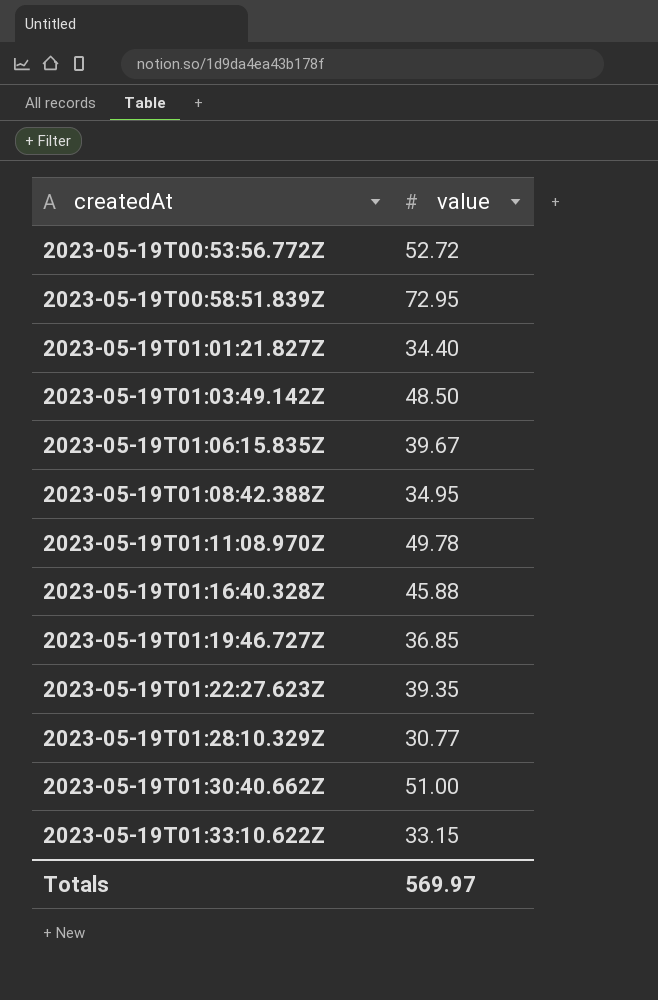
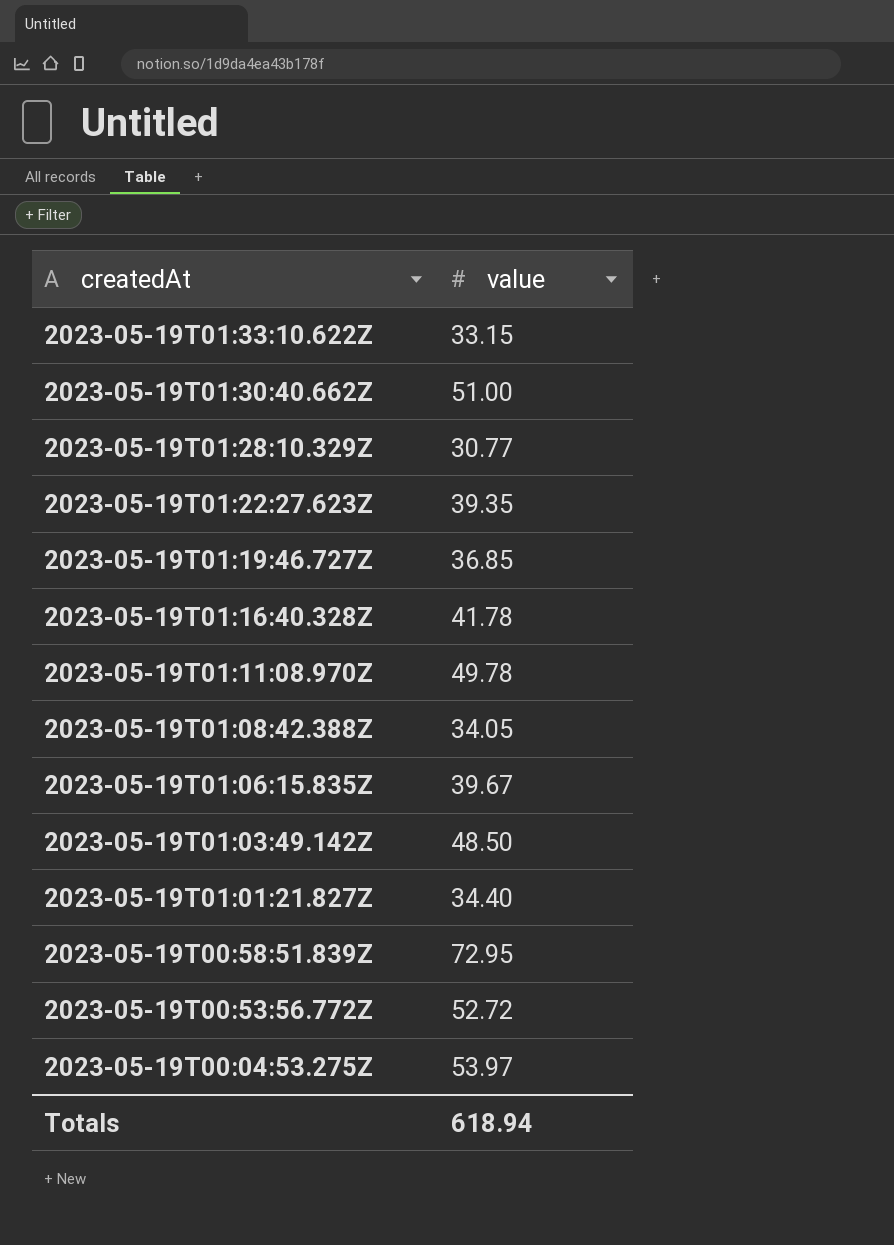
row order: createdAt ascending -> createdAt descending
2023-05-19T01:16:40.328Z | value: 45.88 -> 41.78
2023-05-19T01:08:42.388Z | value: 34.95 -> 34.05
row 2023-05-19T00:04:53.275Z: none -> 53.97
Totals | value: 569.97 -> 618.94

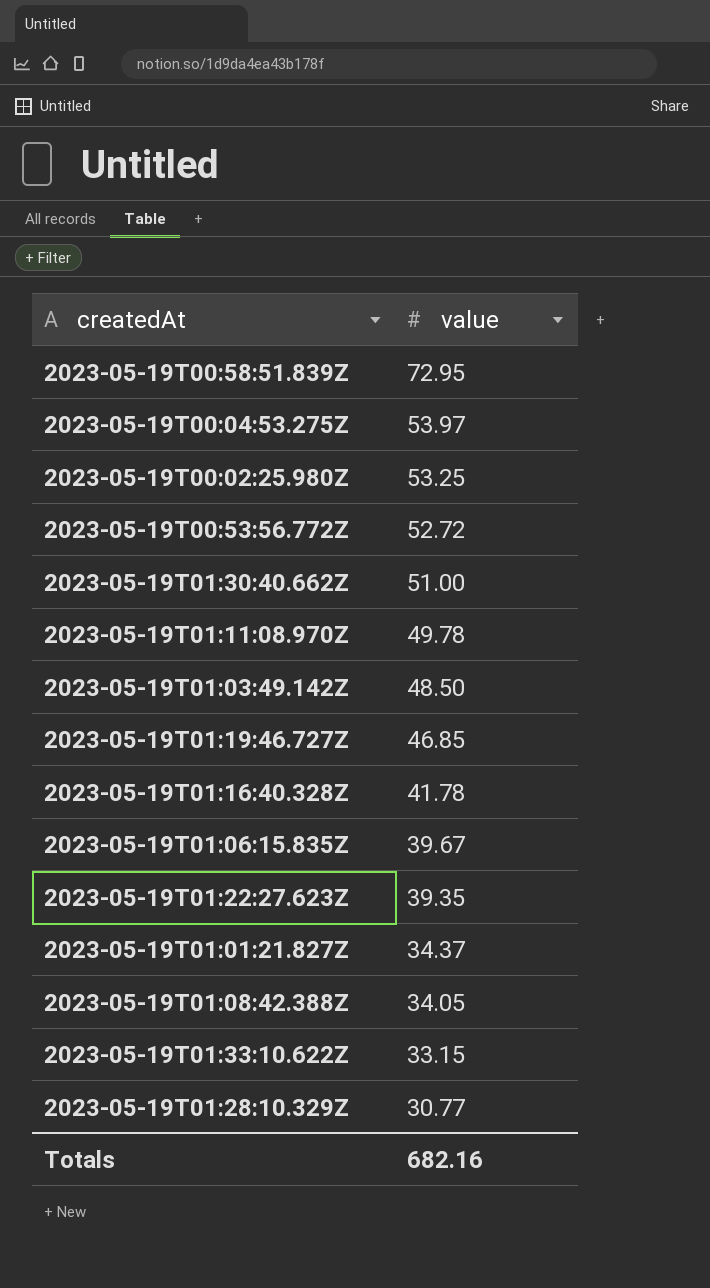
row order: createdAt descending -> value descending
row 2023-05-19T00:02:25.980Z: none -> 53.25
2023-05-19T01:19:46.727Z | value: 36.85 -> 46.85
2023-05-19T01:01:21.827Z | value: 34.40 -> 34.37
Totals | value: 618.94 -> 682.16

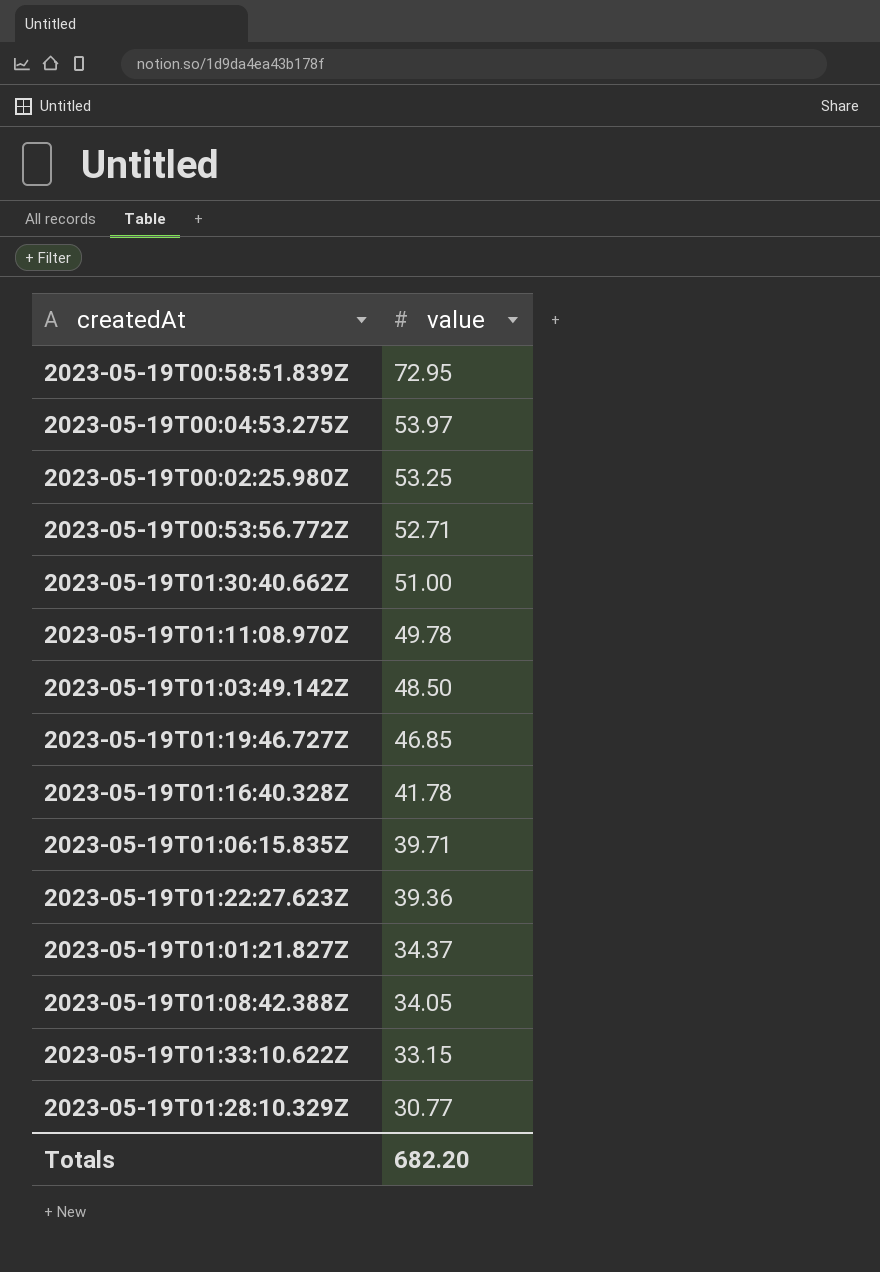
2023-05-19T00:53:56.772Z | value: 52.72 -> 52.71
2023-05-19T01:06:15.835Z | value: 39.67 -> 39.71
2023-05-19T01:22:27.623Z | value: 39.35 -> 39.36
Totals | value: 682.16 -> 682.20

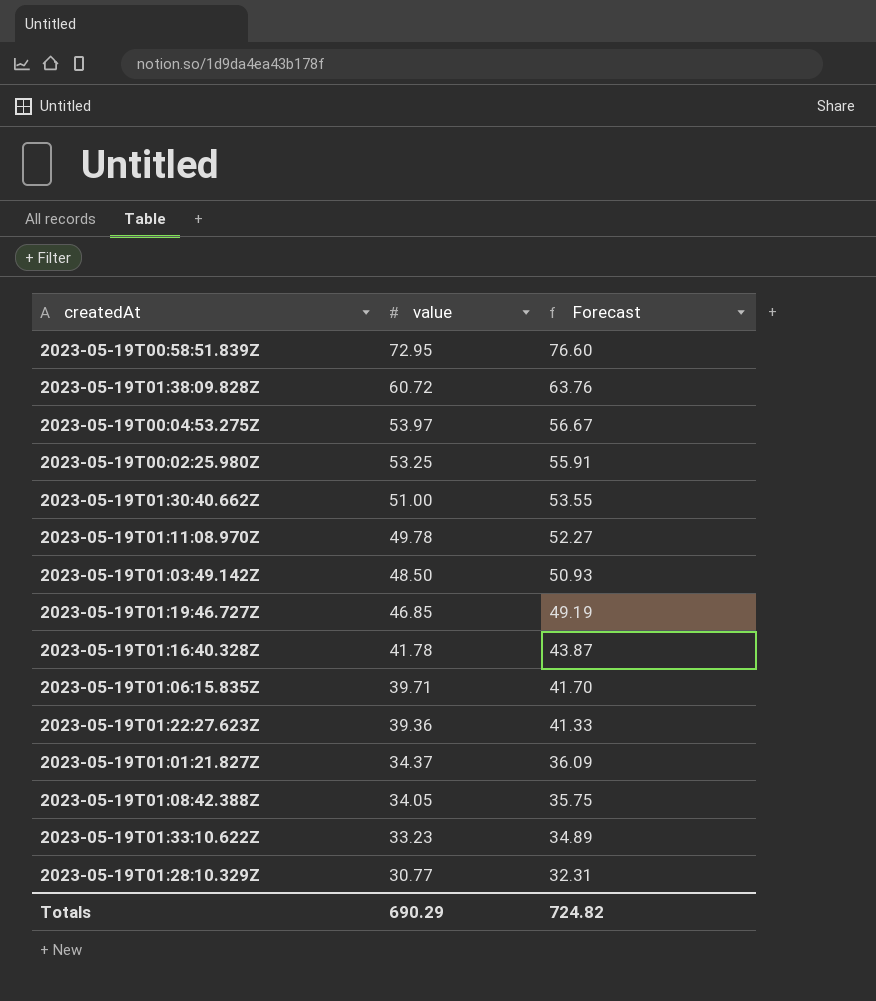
column Forecast | formula: none -> [value] * 1.05
row 2023-05-19T00:53:56.772Z: 52.71 -> none
row 2023-05-19T01:38:09.828Z: none -> 60.72 | 63.76
2023-05-19T01:33:10.622Z | value: 33.15 -> 33.23
Totals | value: 682.20 -> 690.29

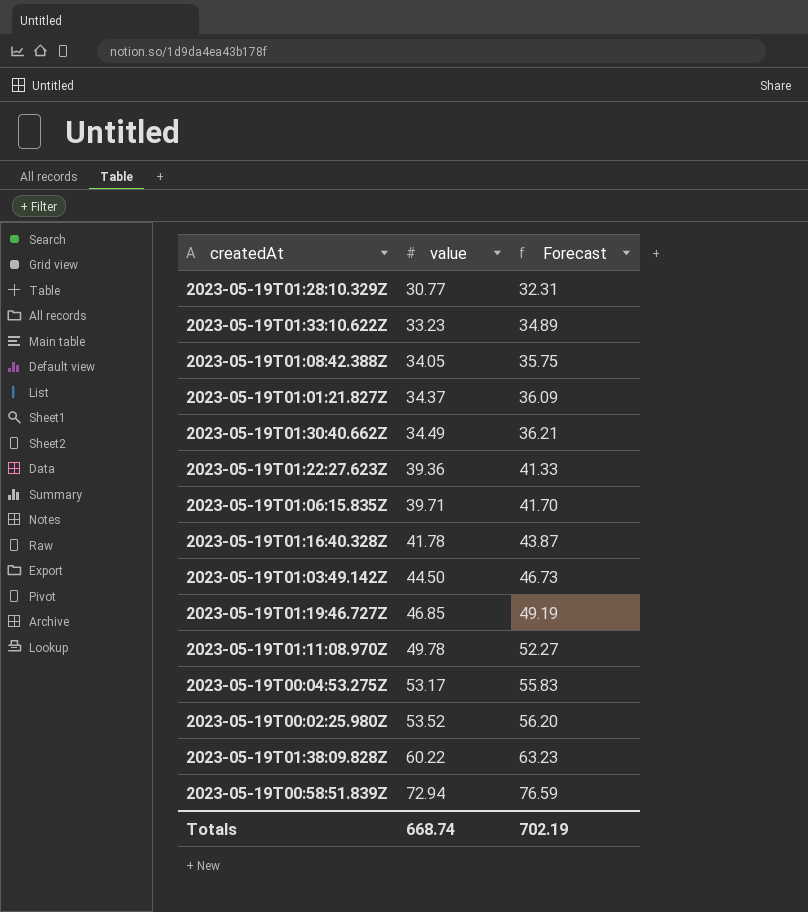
row order: value descending -> value ascending
2023-05-19T01:30:40.662Z | value: 51.00 -> 34.49
2023-05-19T01:30:40.662Z | Forecast: 53.55 -> 36.21
2023-05-19T01:03:49.142Z | value: 48.50 -> 44.50
2023-05-19T01:03:49.142Z | Forecast: 50.93 -> 46.73
2023-05-19T00:04:53.275Z | value: 53.97 -> 53.17
2023-05-19T00:04:53.275Z | Forecast: 56.67 -> 55.83
2023-05-19T00:02:25.980Z | value: 53.25 -> 53.52
2023-05-19T00:02:25.980Z | Forecast: 55.91 -> 56.20
2023-05-19T01:38:09.828Z | value: 60.72 -> 60.22
2023-05-19T01:38:09.828Z | Forecast: 63.76 -> 63.23
2023-05-19T00:58:51.839Z | value: 72.95 -> 72.94
2023-05-19T00:58:51.839Z | Forecast: 76.60 -> 76.59
Totals | value: 690.29 -> 668.74
Totals | Forecast: 724.82 -> 702.19

